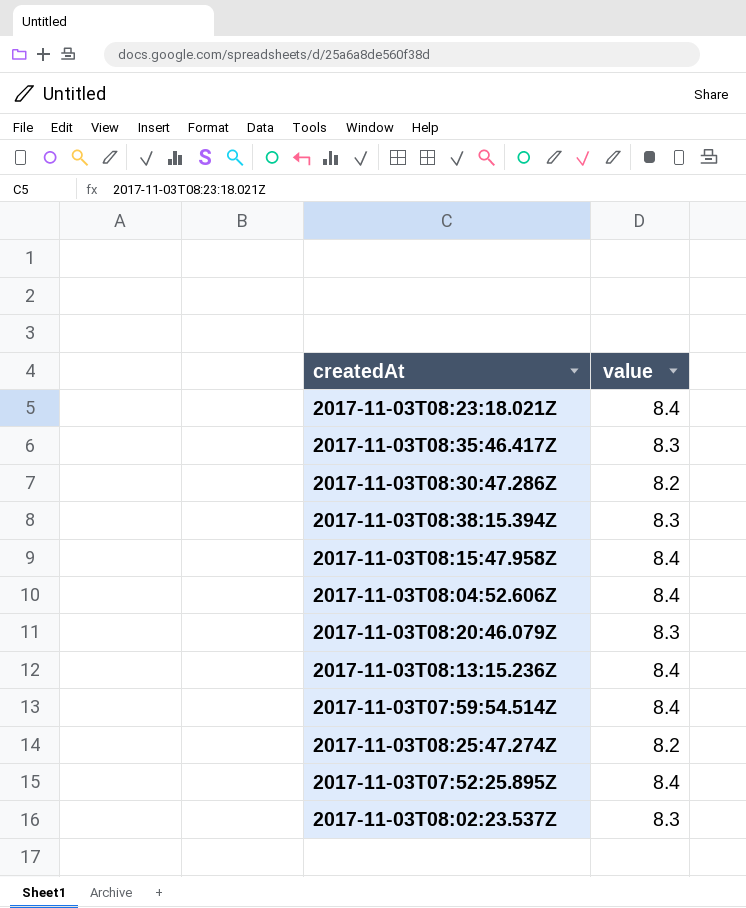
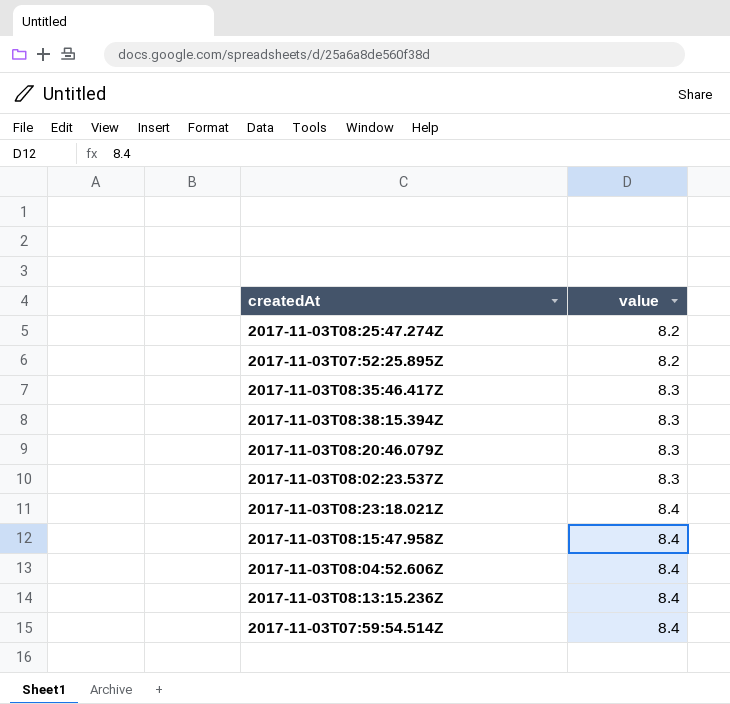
row order: none -> value ascending
row 2017-11-03T08:30:47.286Z: 8.2 -> none
2017-11-03T07:52:25.895Z | value: 8.4 -> 8.2

